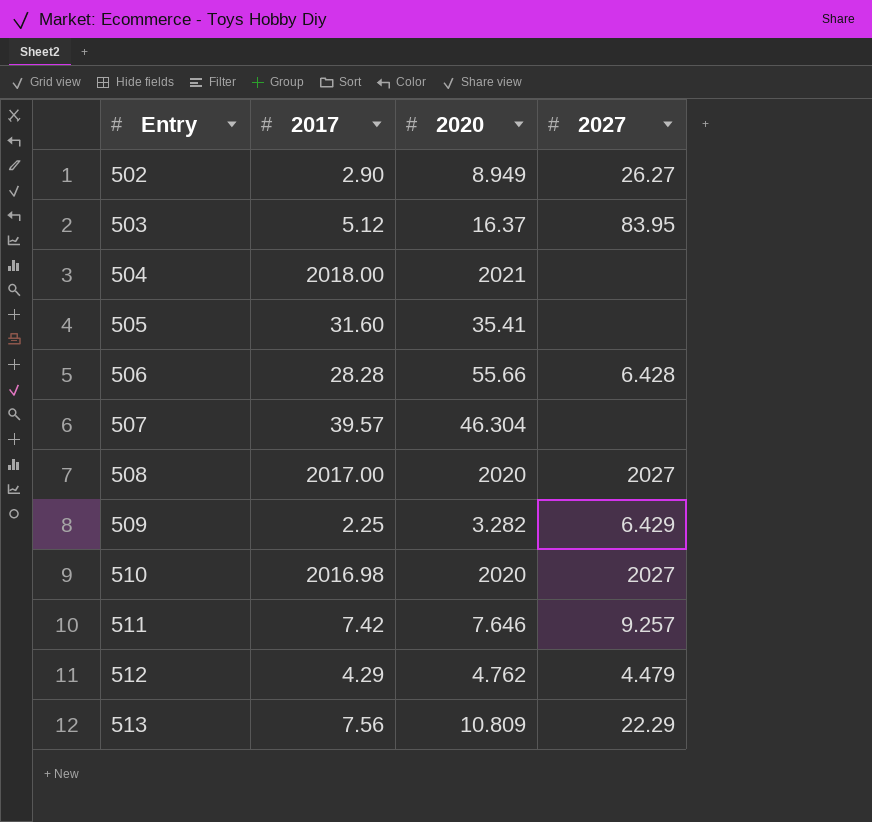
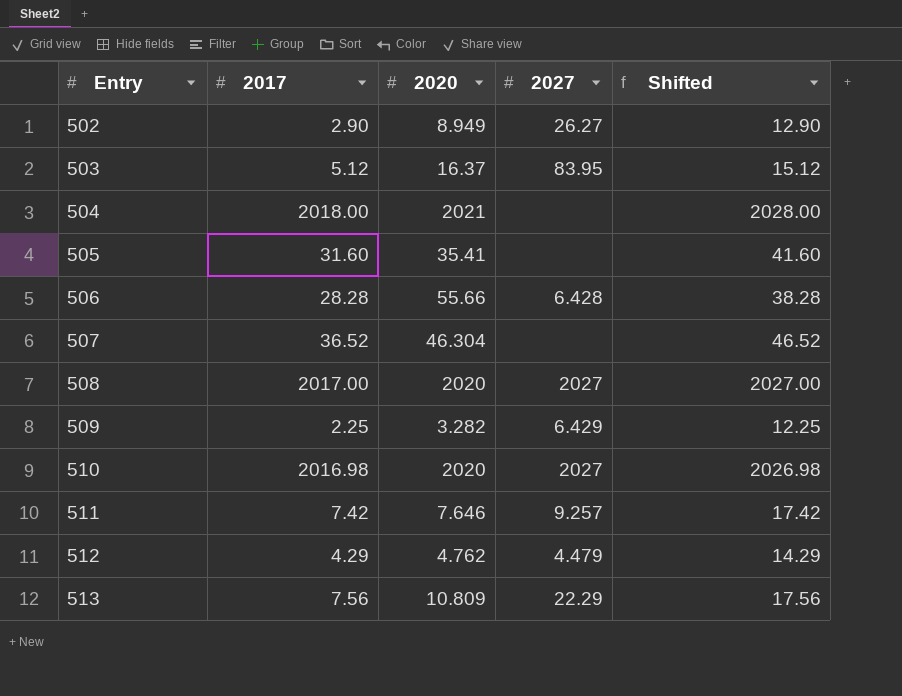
column Shifted | formula: none -> [2017] + 10
507 | 2017: 39.57 -> 36.52

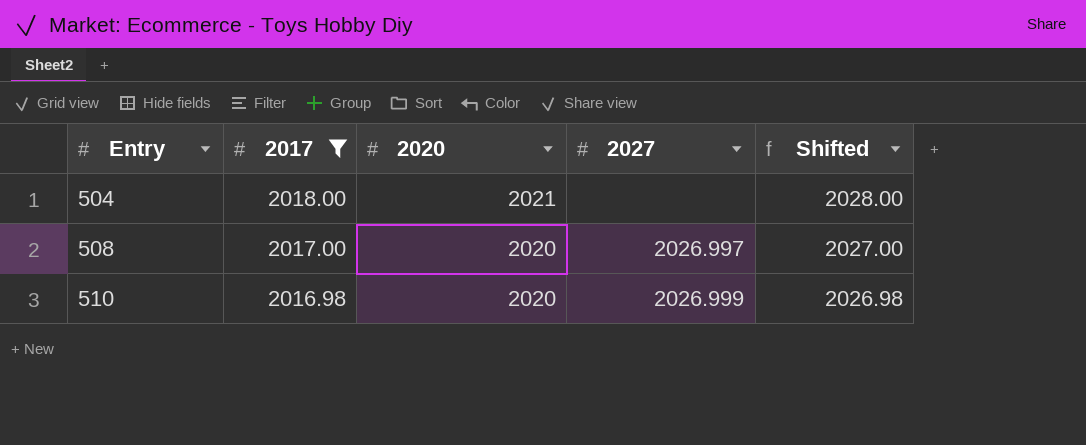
filter: none -> 2017 >= 2016.98
508 | 2027: 2027 -> 2026.997
510 | 2027: 2027 -> 2026.999

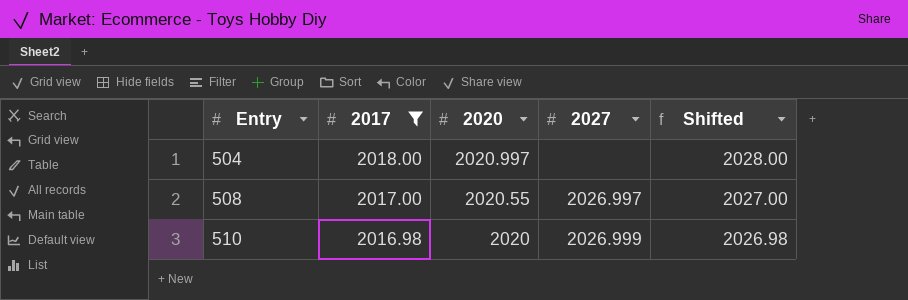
504 | 2020: 2021 -> 2020.997
508 | 2020: 2020 -> 2020.55

